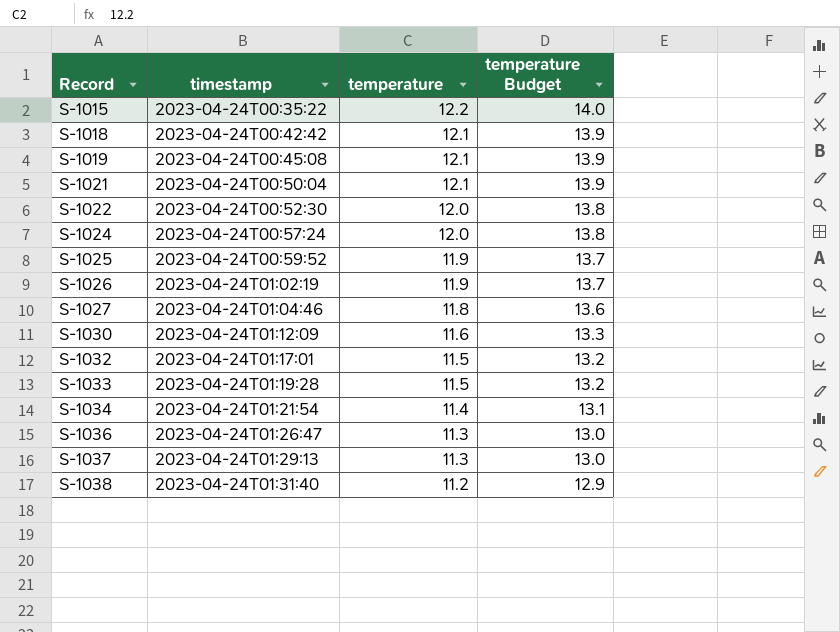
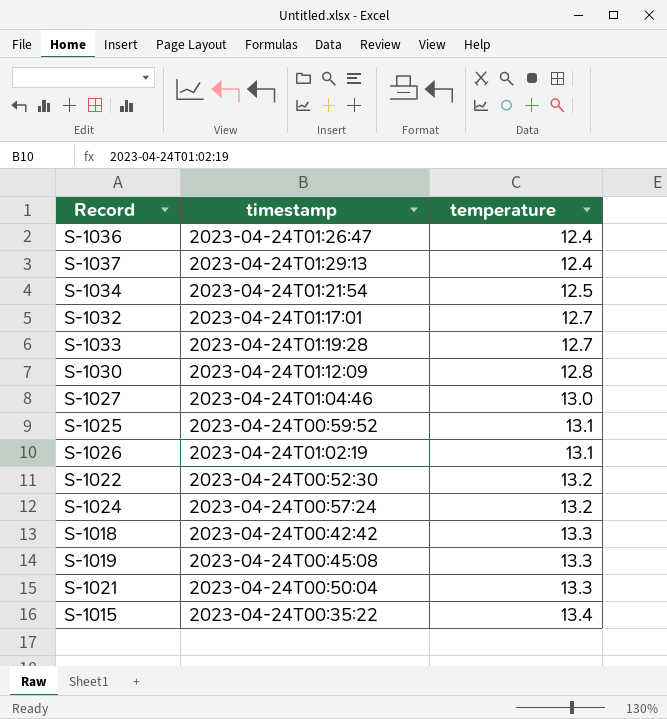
row order: Record ascending -> temperature ascending
column temperature Budget | formula: [temperature] * 1.15 -> none
row S-1038: 2023-04-24T01:31:40 | 11.2 | 12.9 -> none
S-1036 | temperature: 11.3 -> 12.4
S-1037 | temperature: 11.3 -> 12.4
S-1034 | temperature: 11.4 -> 12.5
S-1032 | temperature: 11.5 -> 12.7
S-1033 | temperature: 11.5 -> 12.7
S-1030 | temperature: 11.6 -> 12.8
S-1027 | temperature: 11.8 -> 13.0
S-1025 | temperature: 11.9 -> 13.1
S-1026 | temperature: 11.9 -> 13.1
S-1022 | temperature: 12.0 -> 13.2
S-1024 | temperature: 12.0 -> 13.2
S-1018 | temperature: 12.1 -> 13.3
S-1019 | temperature: 12.1 -> 13.3
S-1021 | temperature: 12.1 -> 13.3
S-1015 | temperature: 12.2 -> 13.4

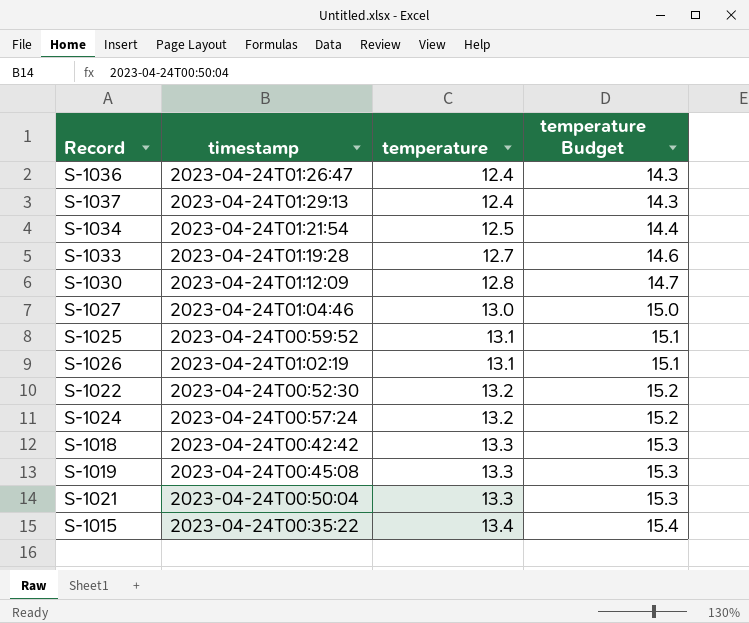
column temperature Budget | formula: none -> [temperature] * 1.15
row S-1032: 2023-04-24T01:17:01 | 12.7 -> none

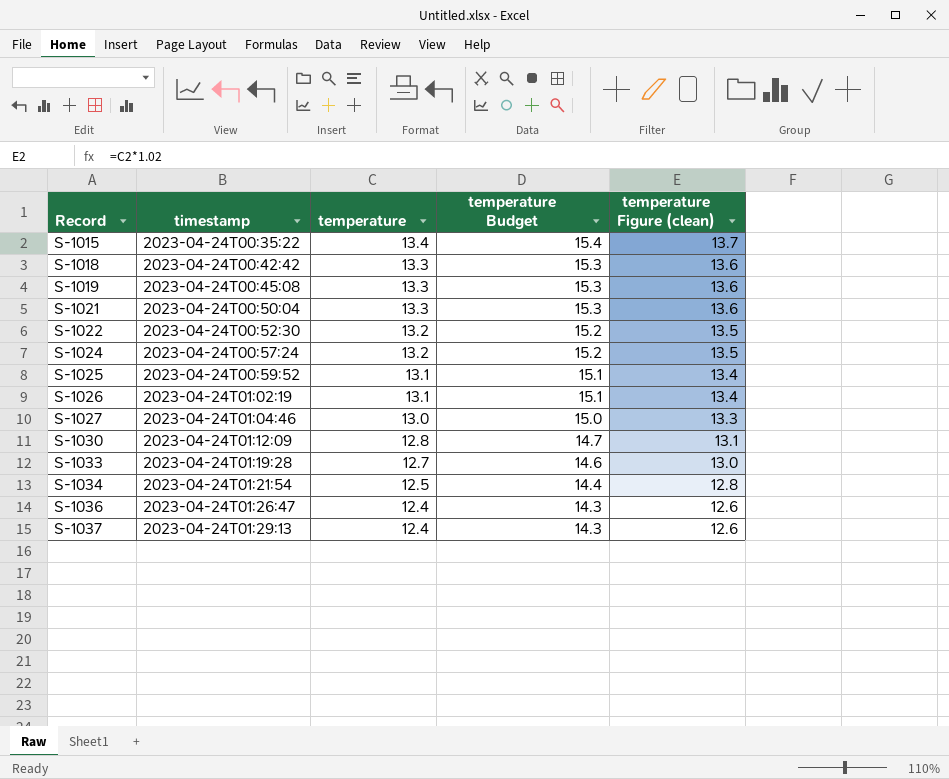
row order: temperature ascending -> Record ascending
column temperature Figure (clean) | formula: none -> [temperature] * 1.02

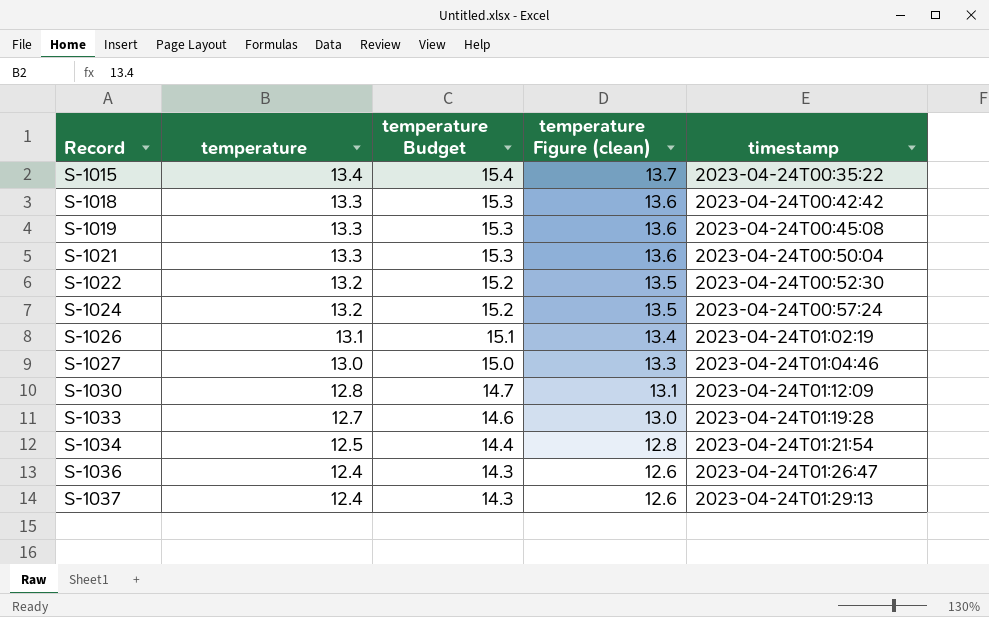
column timestamp | position: 2 -> 5
row S-1025: 2023-04-24T00:59:52 | 13.1 | 15.1 | 13.4 -> none

